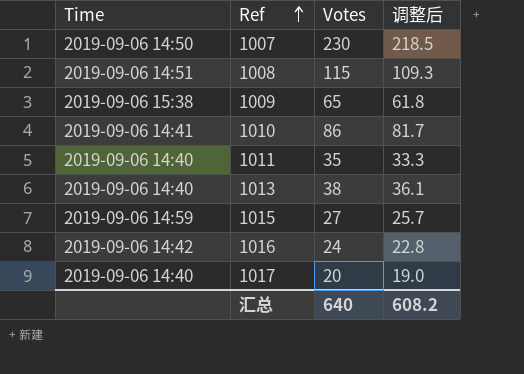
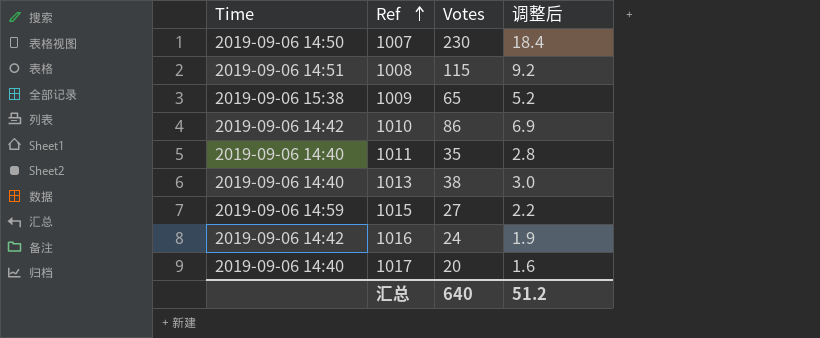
column 调整后 | formula: [Votes] * 0.95 -> [Votes] * 0.08
1010 | Time: 2019-09-06 14:41 -> 2019-09-06 14:42
汇总 | 调整后: 608.2 -> 51.2

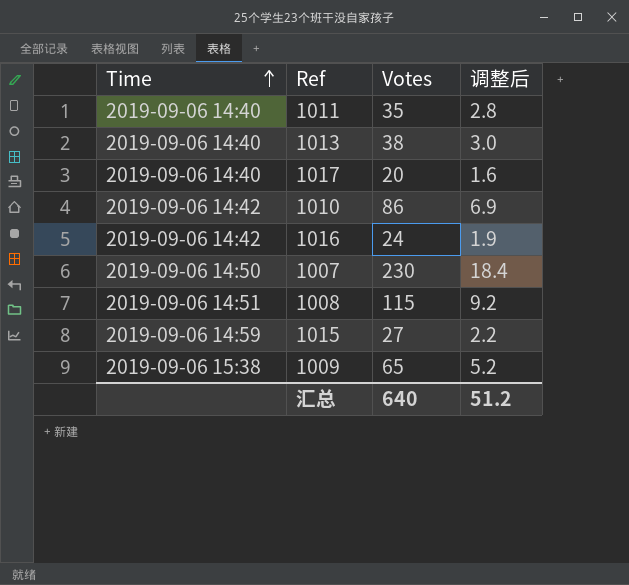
row order: Ref ascending -> Time ascending

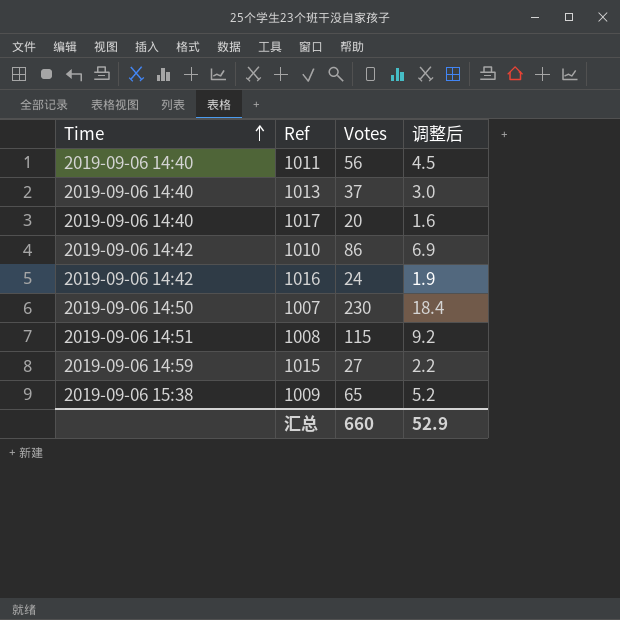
1011 | Votes: 35 -> 56
1011 | 调整后: 2.8 -> 4.5
1013 | Votes: 38 -> 37
汇总 | Votes: 640 -> 660
汇总 | 调整后: 51.2 -> 52.9

